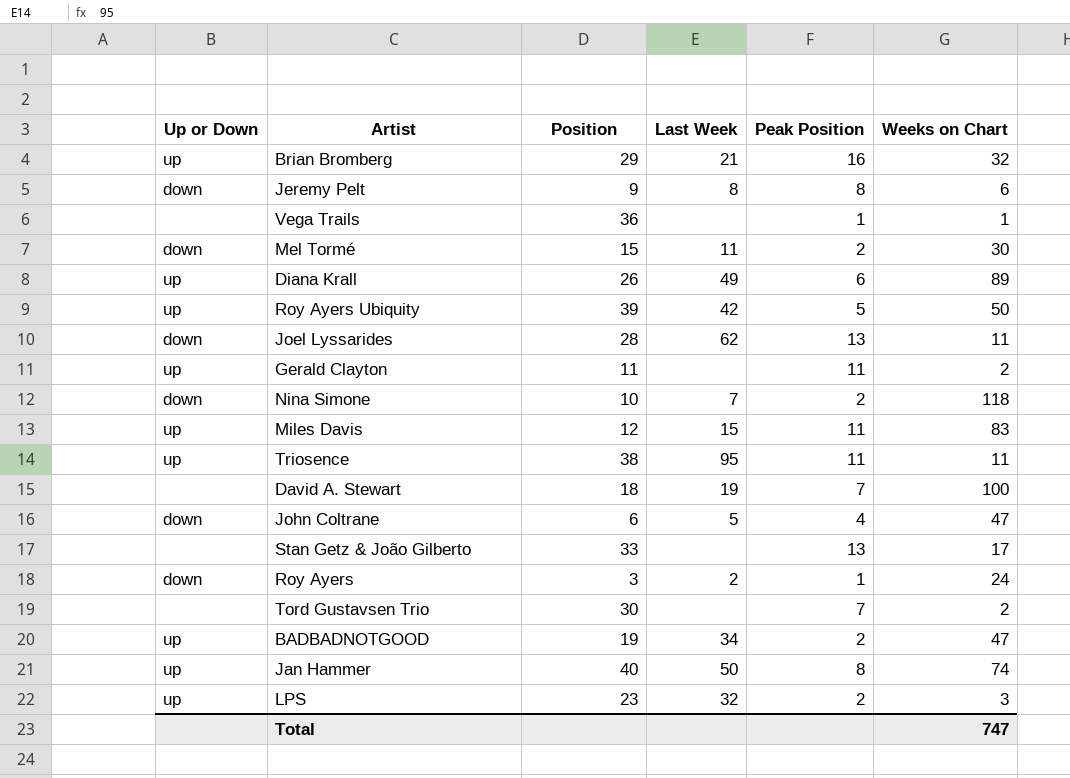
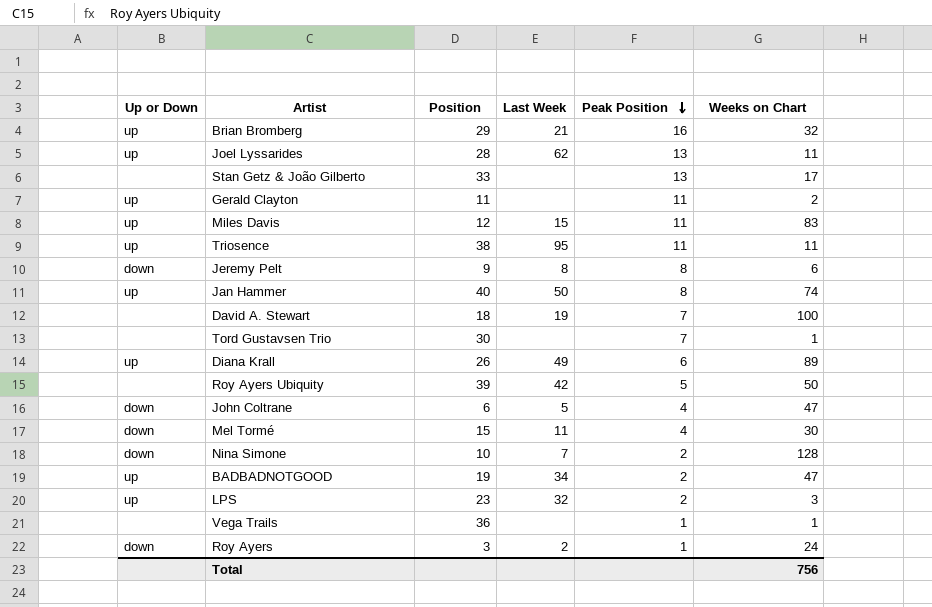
row order: none -> Peak Position descending
Joel Lyssarides | Up or Down: down -> up
Tord Gustavsen Trio | Weeks on Chart: 2 -> 1
Roy Ayers Ubiquity | Up or Down: up -> none
Mel Tormé | Peak Position: 2 -> 4
Nina Simone | Weeks on Chart: 118 -> 128
Total | Weeks on Chart: 747 -> 756

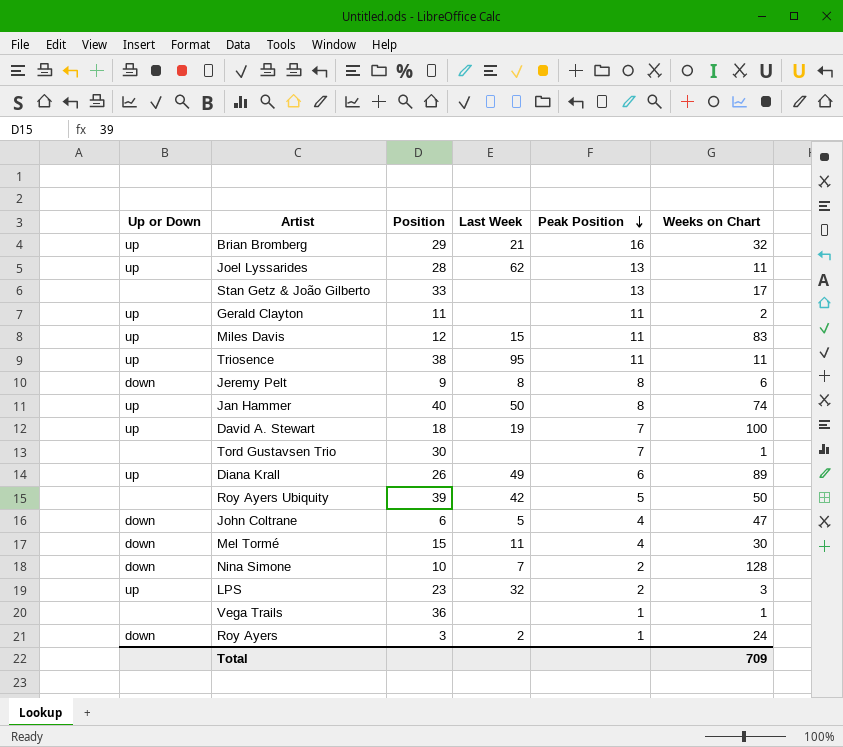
row BADBADNOTGOOD: up | 19 | 34 | 2 | 47 -> none
David A. Stewart | Up or Down: none -> up
Total | Weeks on Chart: 756 -> 709

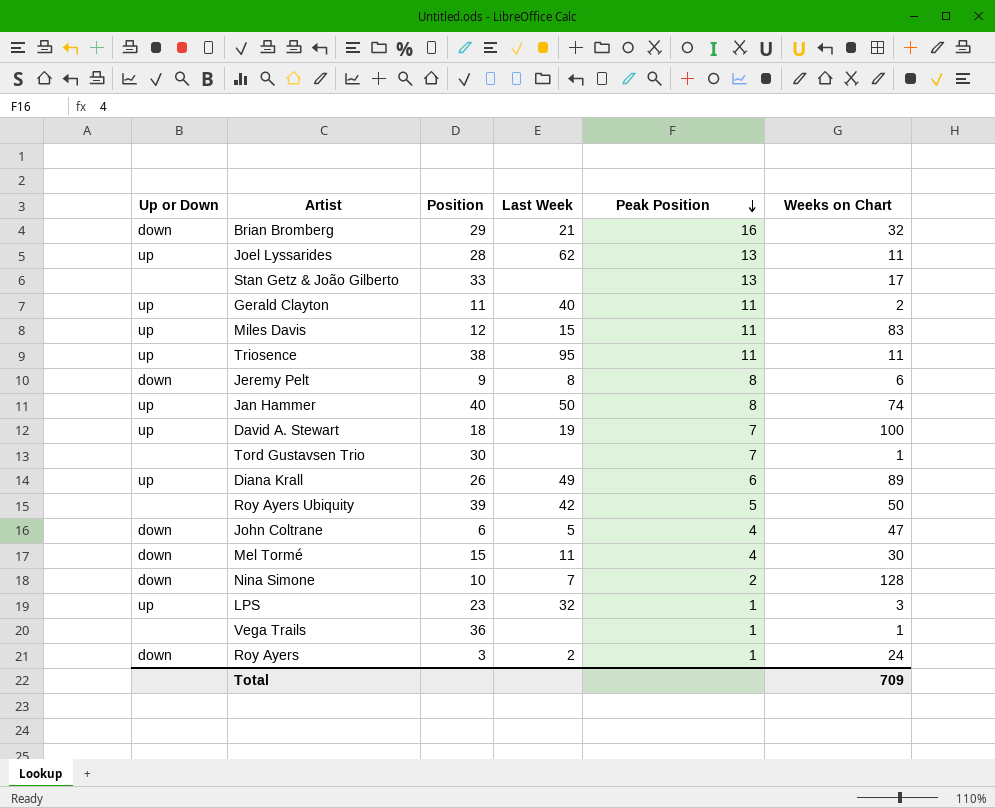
Brian Bromberg | Up or Down: up -> down
Gerald Clayton | Last Week: none -> 40
LPS | Peak Position: 2 -> 1

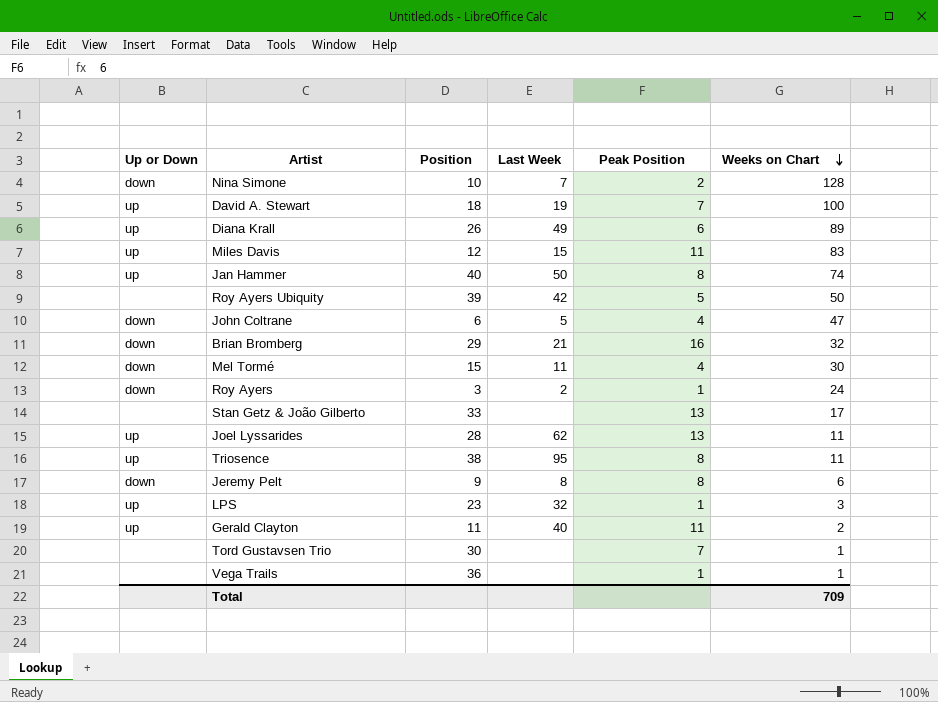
row order: Peak Position descending -> Weeks on Chart descending
Triosence | Peak Position: 11 -> 8

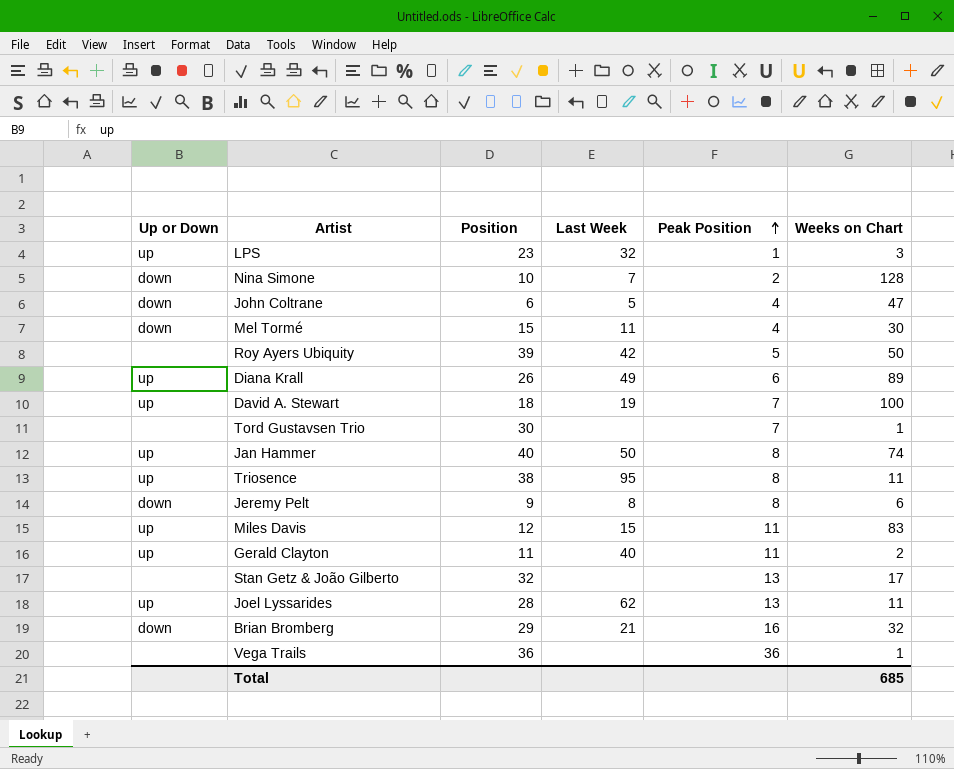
row order: Weeks on Chart descending -> Peak Position ascending
row Roy Ayers: down | 3 | 2 | 1 | 24 -> none
Stan Getz & João Gilberto | Position: 33 -> 32
Vega Trails | Peak Position: 1 -> 36
Total | Weeks on Chart: 709 -> 685

